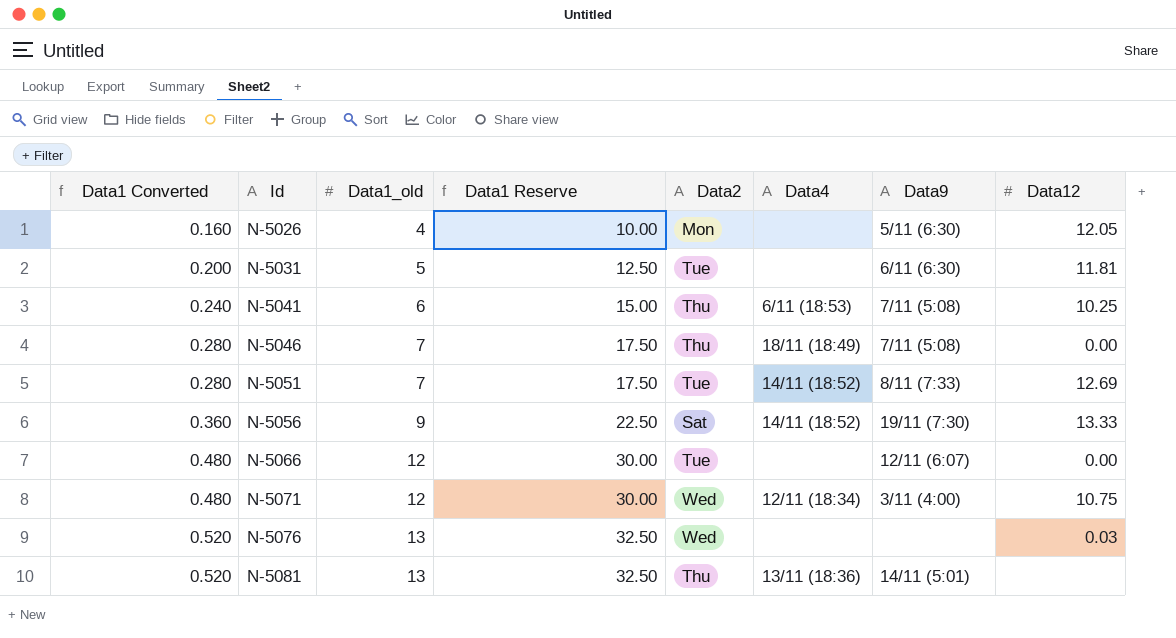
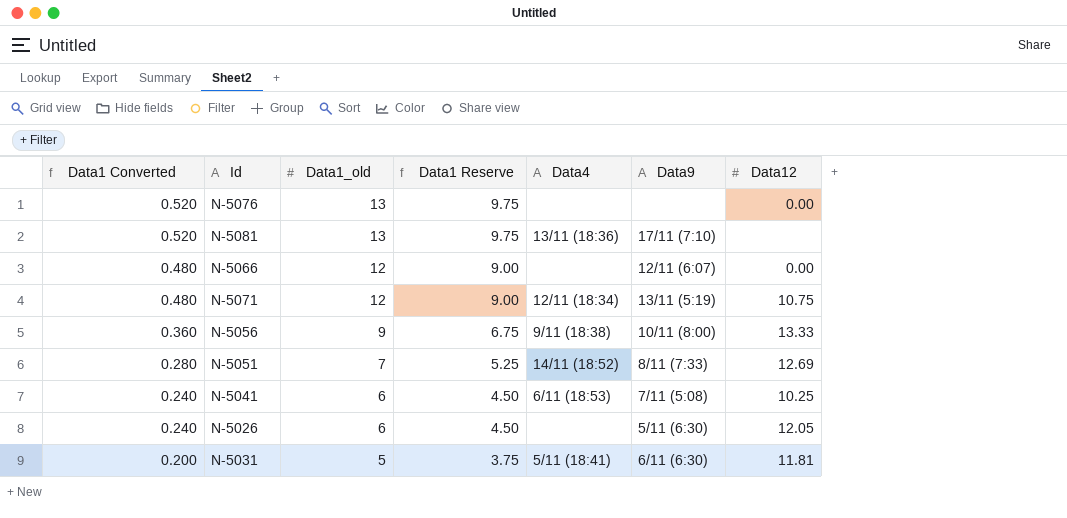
row order: Data1 Converted ascending -> Data1 Converted descending
column Data2 | position: 5 -> none
column Data1 Reserve | formula: [Data1_old] * 2.5 -> [Data1_old] * 0.75
row N-5046: 0.280 | 7 | 17.50 | Thu | 18/11 (18:49) | 7/11 (5:08) | 0.00 -> none
N-5076 | Data12: 0.03 -> 0.00
N-5081 | Data9: 14/11 (5:01) -> 17/11 (7:10)
N-5071 | Data9: 3/11 (4:00) -> 13/11 (5:19)
N-5056 | Data4: 14/11 (18:52) -> 9/11 (18:38)
N-5056 | Data9: 19/11 (7:30) -> 10/11 (8:00)
N-5026 | Data1 Converted: 0.160 -> 0.240
N-5026 | Data1_old: 4 -> 6
N-5031 | Data4: none -> 5/11 (18:41)

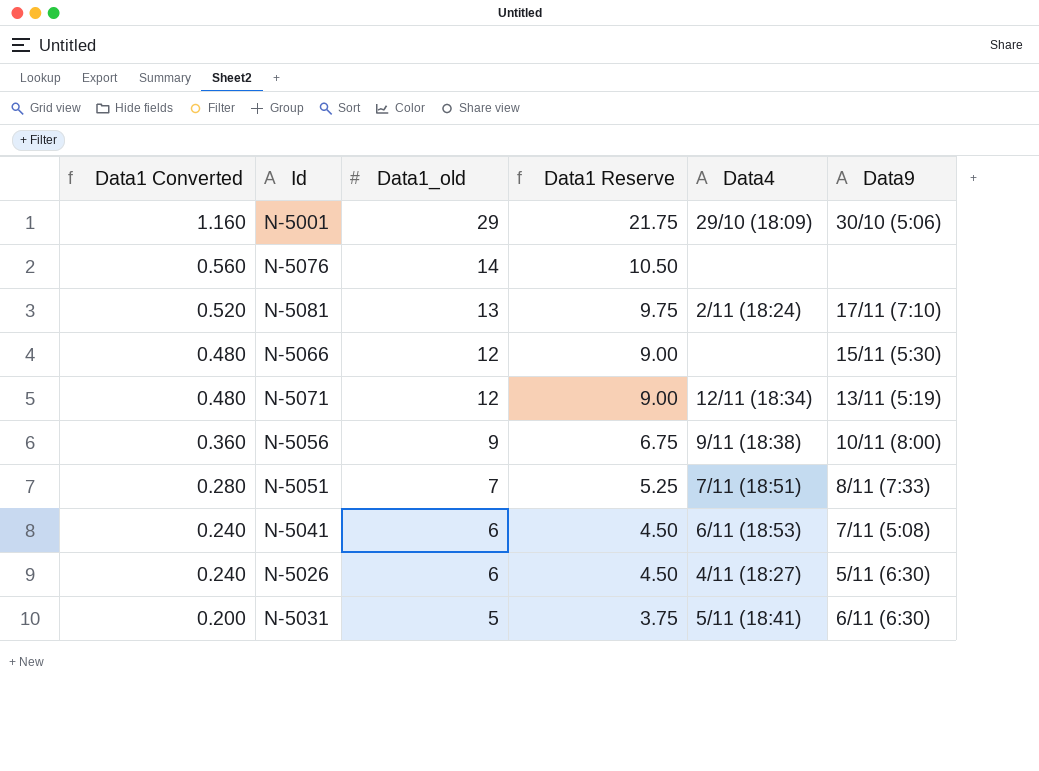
column Data12 | position: 7 -> none
row N-5001: none -> 1.160 | 29 | 21.75 | 29/10 (18:09) | 30/10 (5:06)
N-5076 | Data1 Converted: 0.520 -> 0.560
N-5076 | Data1_old: 13 -> 14
N-5076 | Data1 Reserve: 9.75 -> 10.50
N-5081 | Data4: 13/11 (18:36) -> 2/11 (18:24)
N-5066 | Data9: 12/11 (6:07) -> 15/11 (5:30)
N-5051 | Data4: 14/11 (18:52) -> 7/11 (18:51)
N-5026 | Data4: none -> 4/11 (18:27)

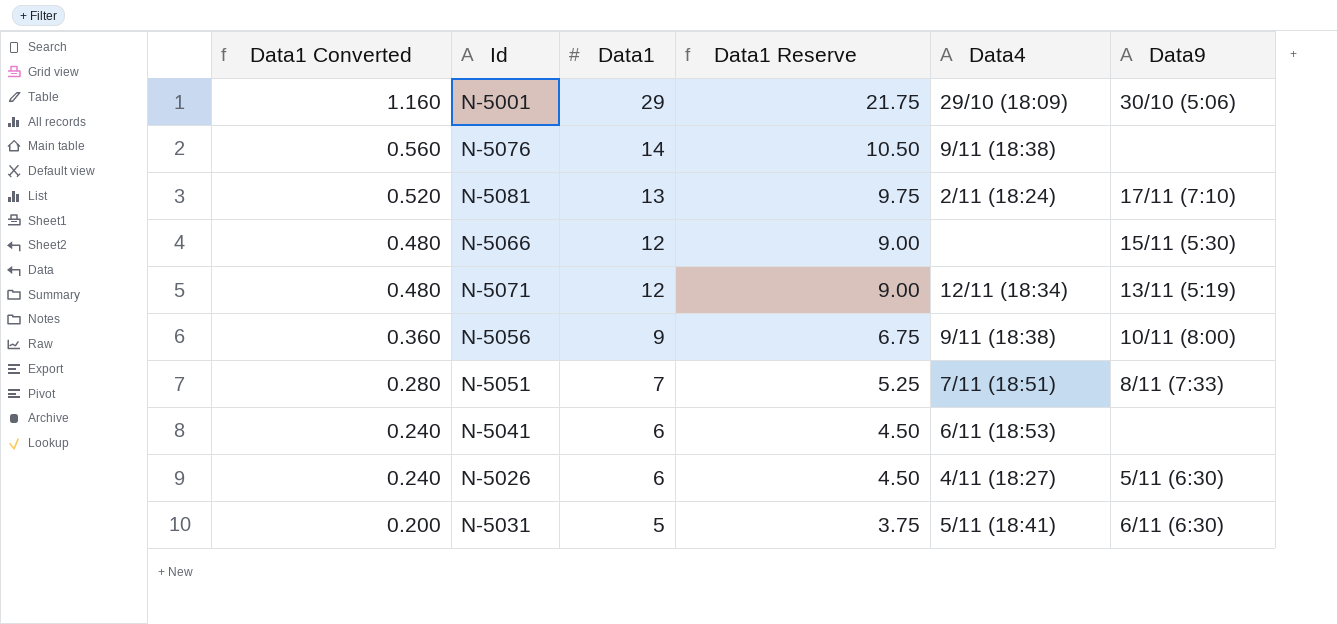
column name: Data1_old -> Data1
N-5076 | Data4: none -> 9/11 (18:38)
N-5041 | Data9: 7/11 (5:08) -> none

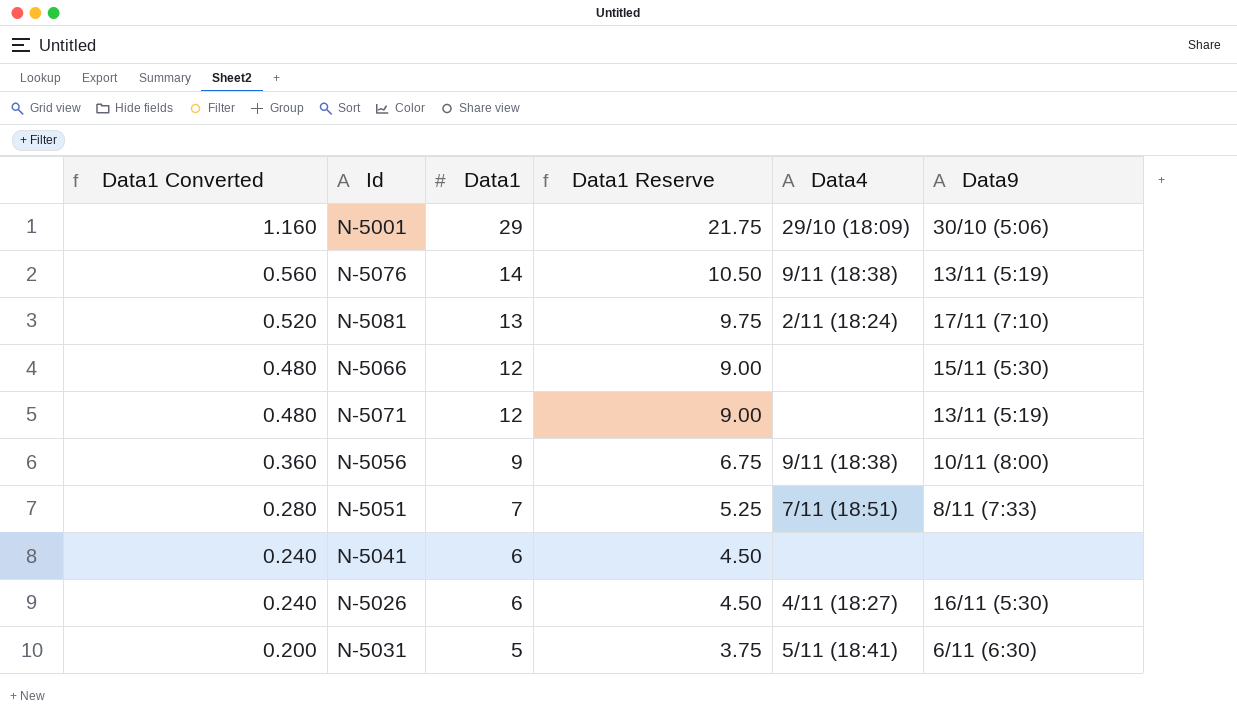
N-5076 | Data9: none -> 13/11 (5:19)
N-5071 | Data4: 12/11 (18:34) -> none
N-5041 | Data4: 6/11 (18:53) -> none
N-5026 | Data9: 5/11 (6:30) -> 16/11 (5:30)

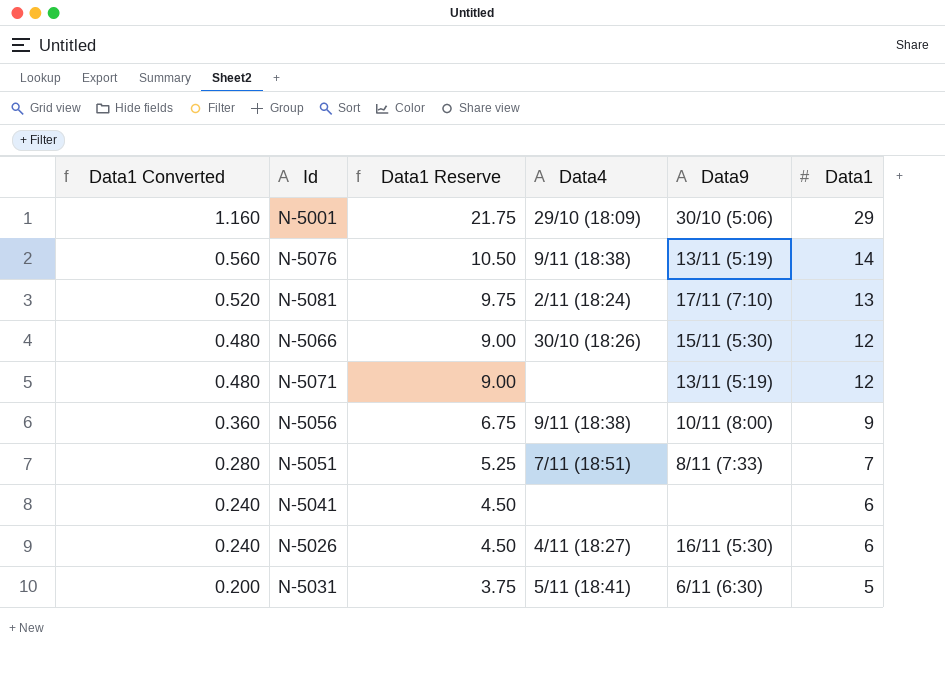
column Data1 | position: 3 -> 6
N-5066 | Data4: none -> 30/10 (18:26)

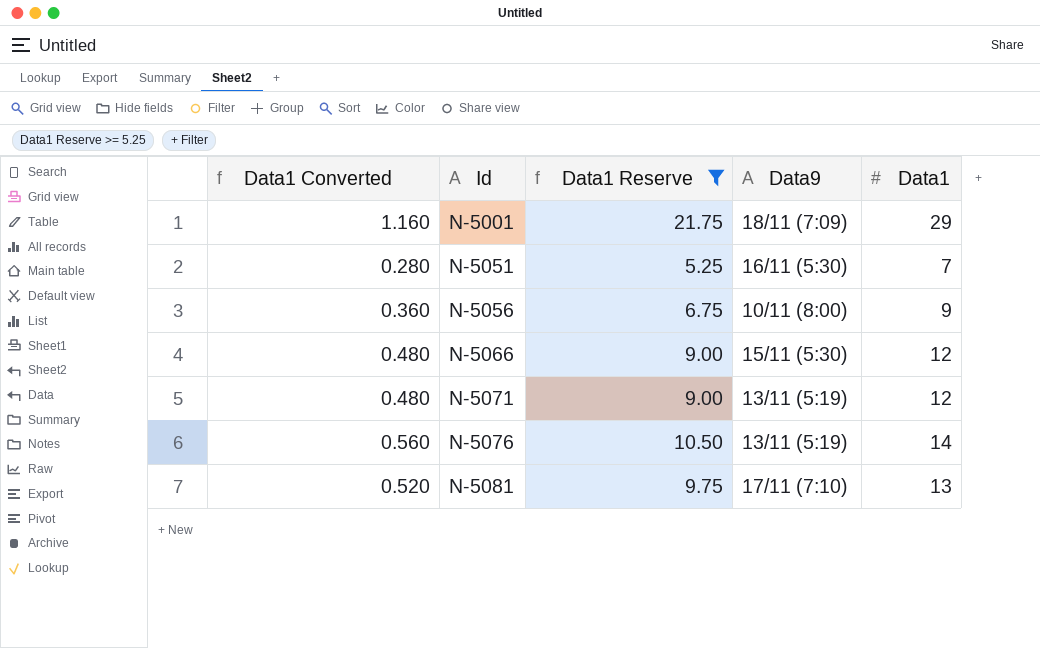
filter: none -> Data1 Reserve >= 5.25
row order: Data1 Converted descending -> Id ascending
column Data4 | position: 4 -> none
N-5001 | Data9: 30/10 (5:06) -> 18/11 (7:09)
N-5051 | Data9: 8/11 (7:33) -> 16/11 (5:30)

